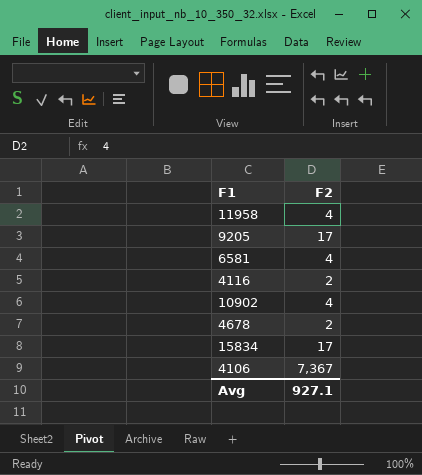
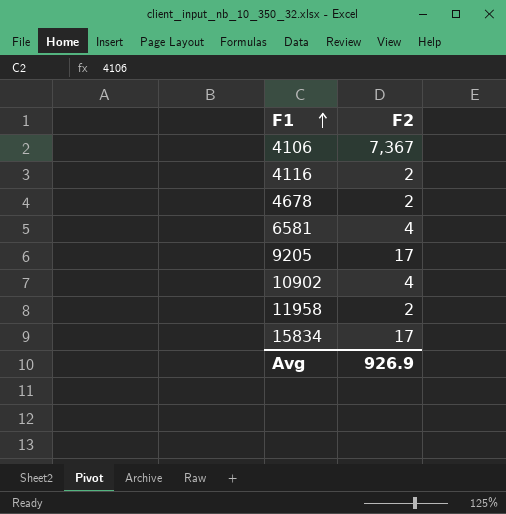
row order: none -> F1 ascending
11958 | F2: 4 -> 2
Avg | F2: 927.1 -> 926.9

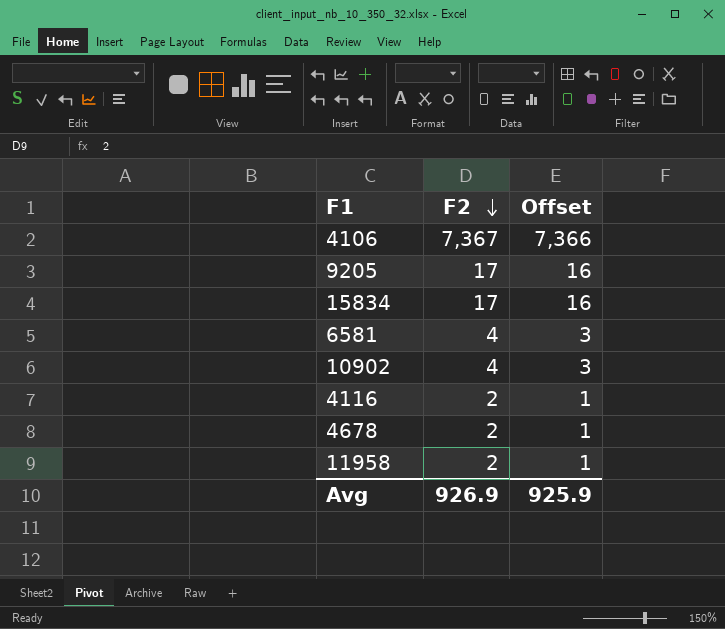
row order: F1 ascending -> F2 descending
column Offset | formula: none -> [F2] - 1

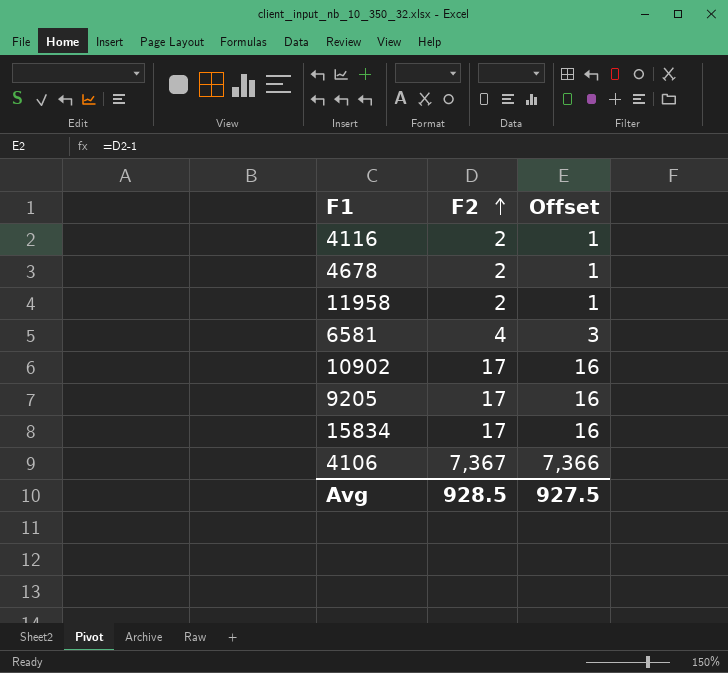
row order: F2 descending -> F2 ascending
10902 | F2: 4 -> 17
10902 | Offset: 3 -> 16
Avg | F2: 926.9 -> 928.5
Avg | Offset: 925.9 -> 927.5

